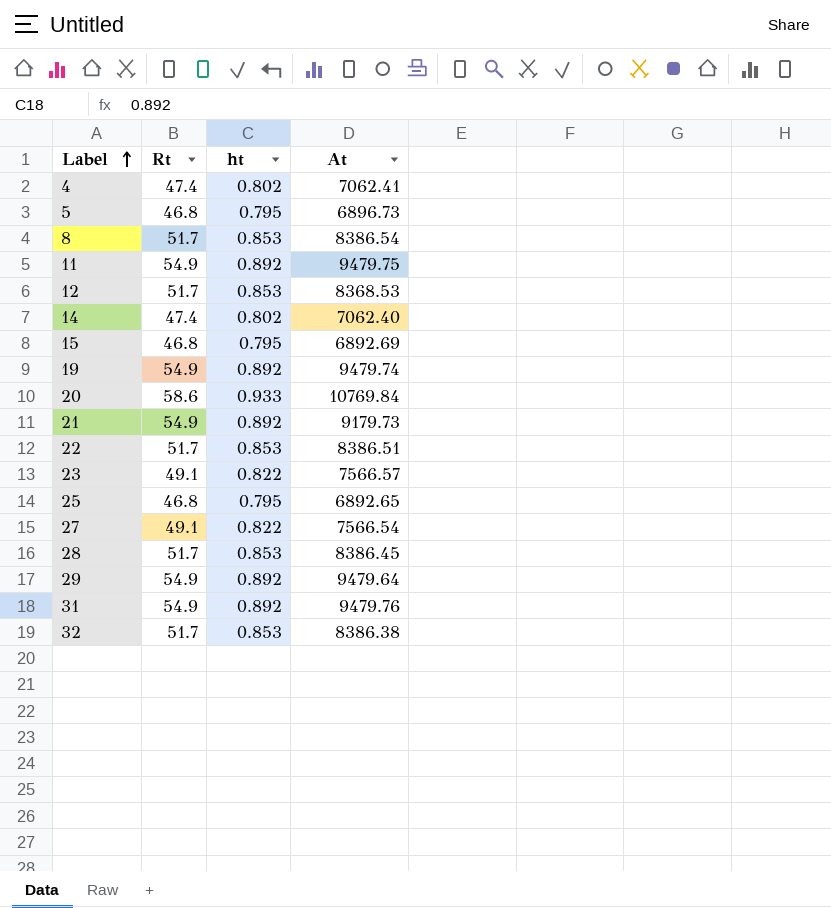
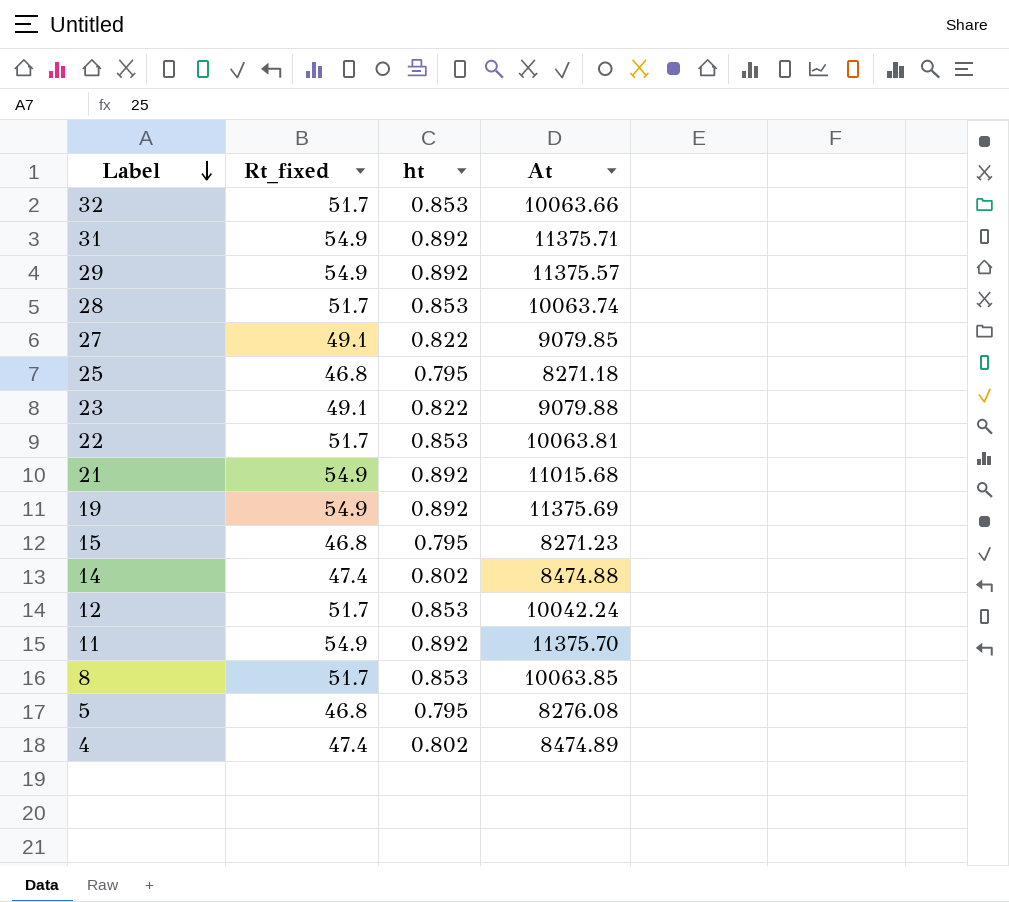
row order: Label ascending -> Label descending
column name: Rt -> Rt_fixed
row 20: 58.6 | 0.933 | 10769.84 -> none
32 | At: 8386.38 -> 10063.66
31 | At: 9479.76 -> 11375.71
29 | At: 9479.64 -> 11375.57
28 | At: 8386.45 -> 10063.74
27 | At: 7566.54 -> 9079.85
25 | At: 6892.65 -> 8271.18
23 | At: 7566.57 -> 9079.88
22 | At: 8386.51 -> 10063.81
21 | At: 9179.73 -> 11015.68
19 | At: 9479.74 -> 11375.69
15 | At: 6892.69 -> 8271.23
14 | At: 7062.40 -> 8474.88
12 | At: 8368.53 -> 10042.24
11 | At: 9479.75 -> 11375.70
8 | At: 8386.54 -> 10063.85
5 | At: 6896.73 -> 8276.08
4 | At: 7062.41 -> 8474.89

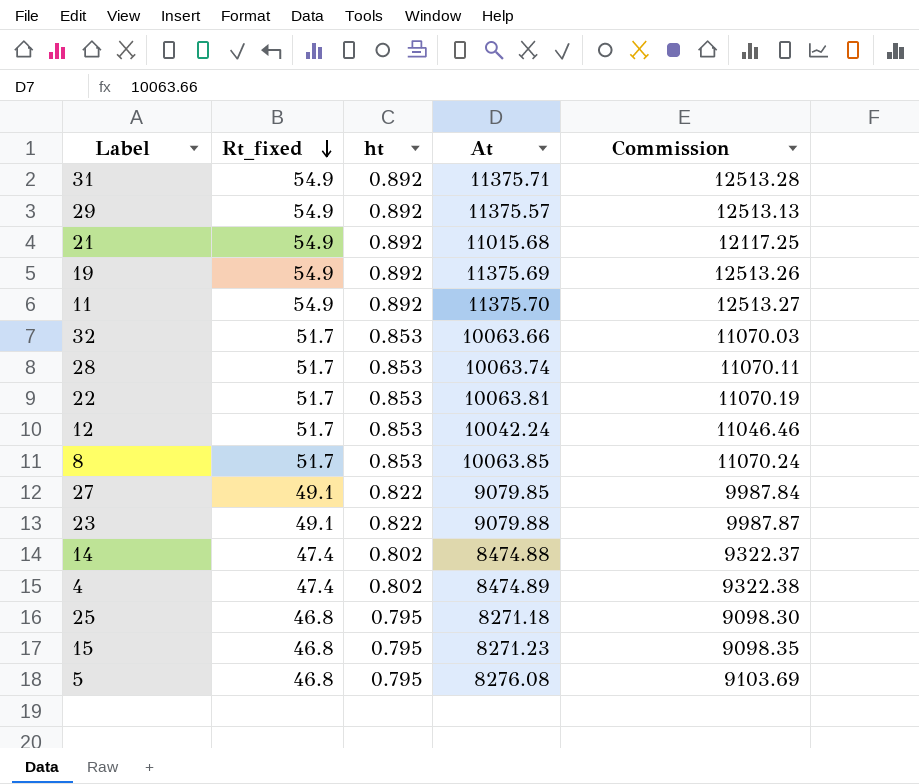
row order: Label descending -> Rt_fixed descending
column Commission | formula: none -> [At] * 1.1

